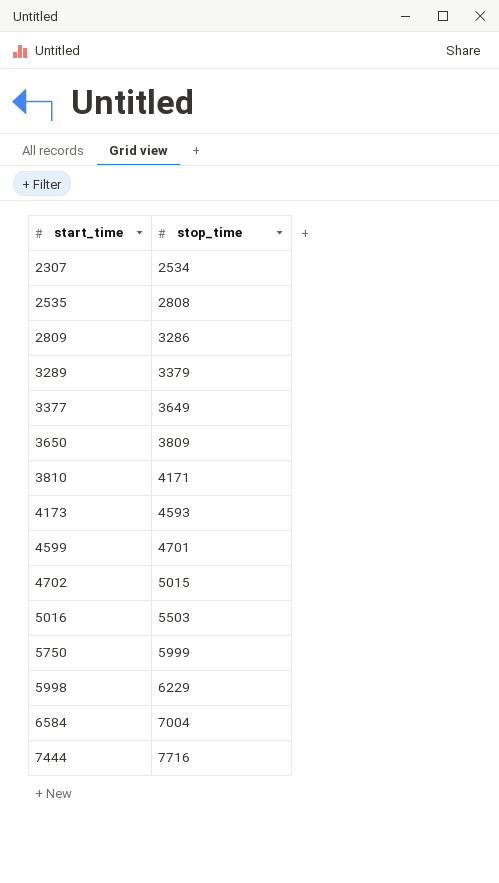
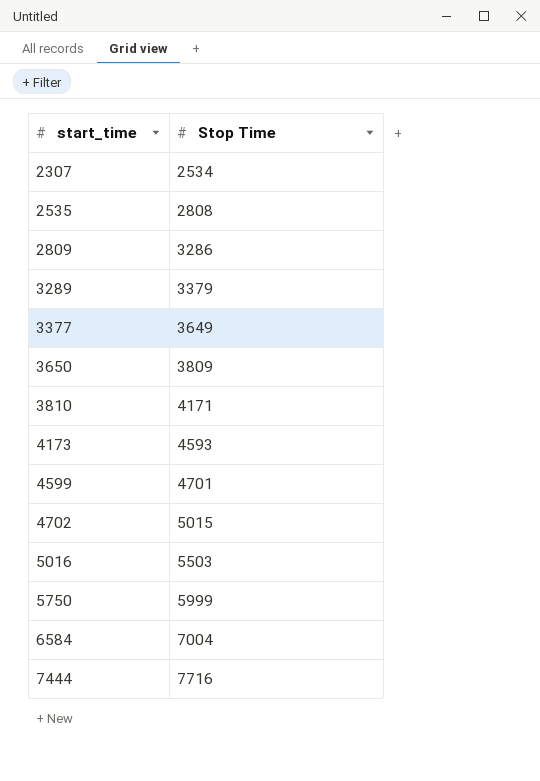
column name: stop_time -> Stop Time
row 5998: 6229 -> none

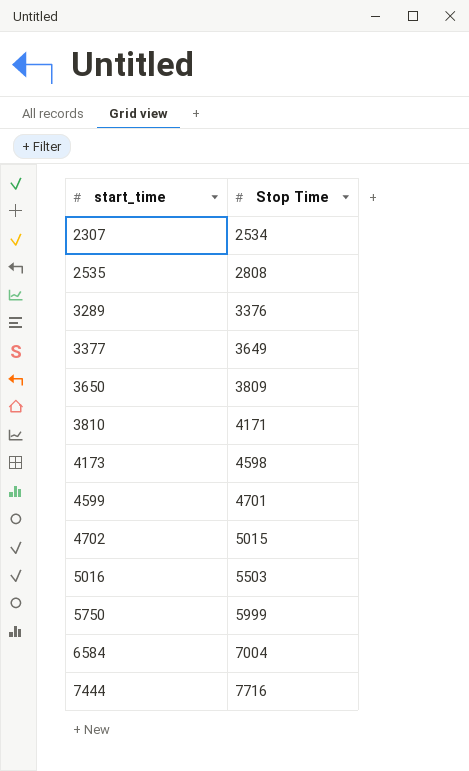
row 2809: 3286 -> none
3289 | Stop Time: 3379 -> 3376
4173 | Stop Time: 4593 -> 4598

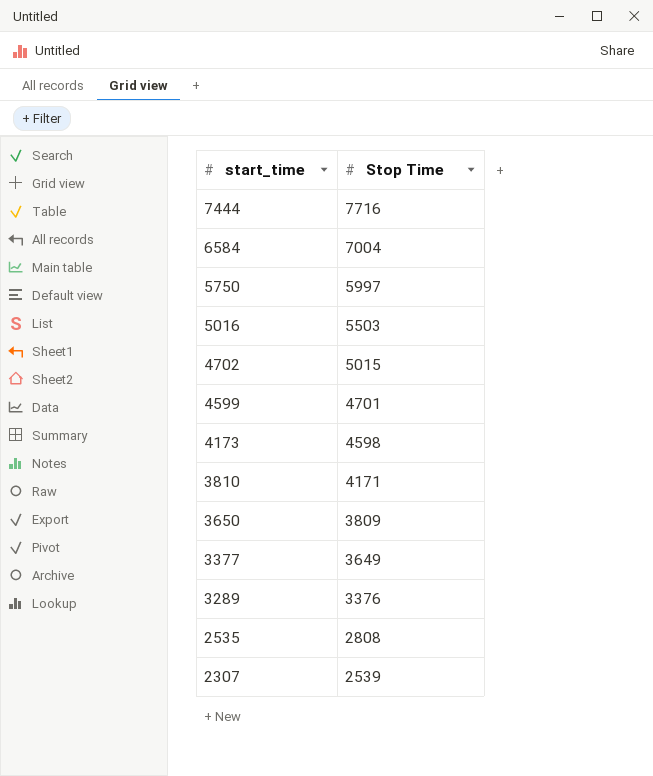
row order: start_time ascending -> start_time descending
5750 | Stop Time: 5999 -> 5997
2307 | Stop Time: 2534 -> 2539

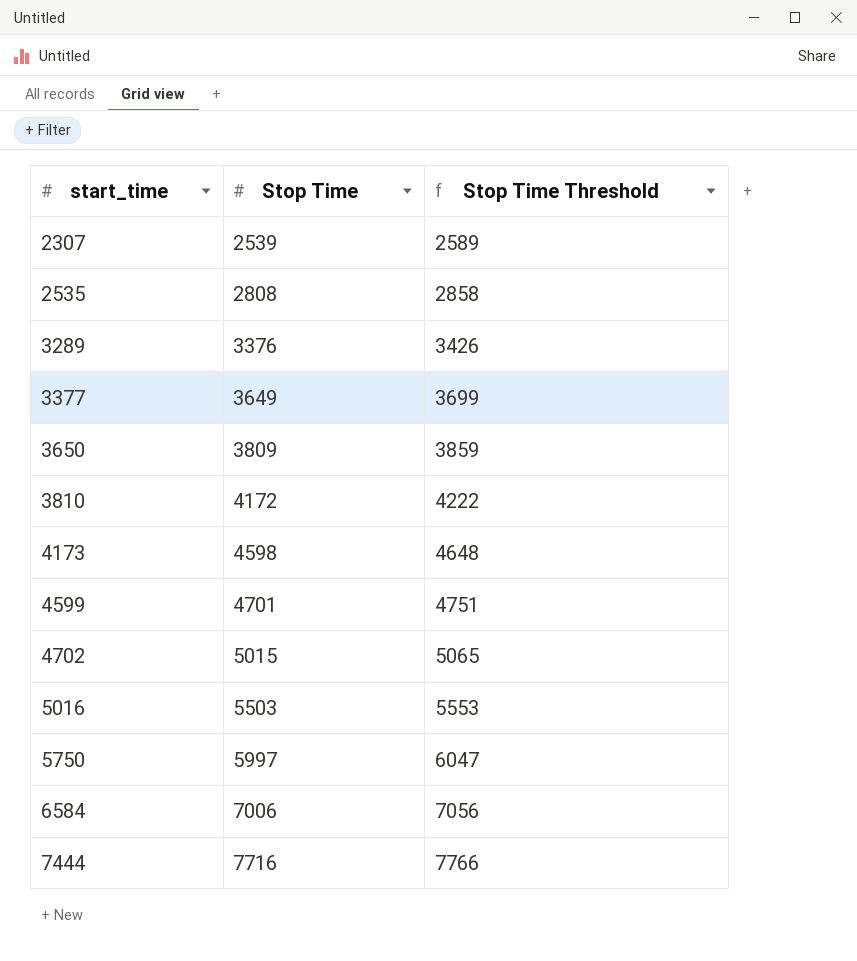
row order: start_time descending -> start_time ascending
column Stop Time Threshold | formula: none -> [Stop Time] + 50
3810 | Stop Time: 4171 -> 4172
6584 | Stop Time: 7004 -> 7006

